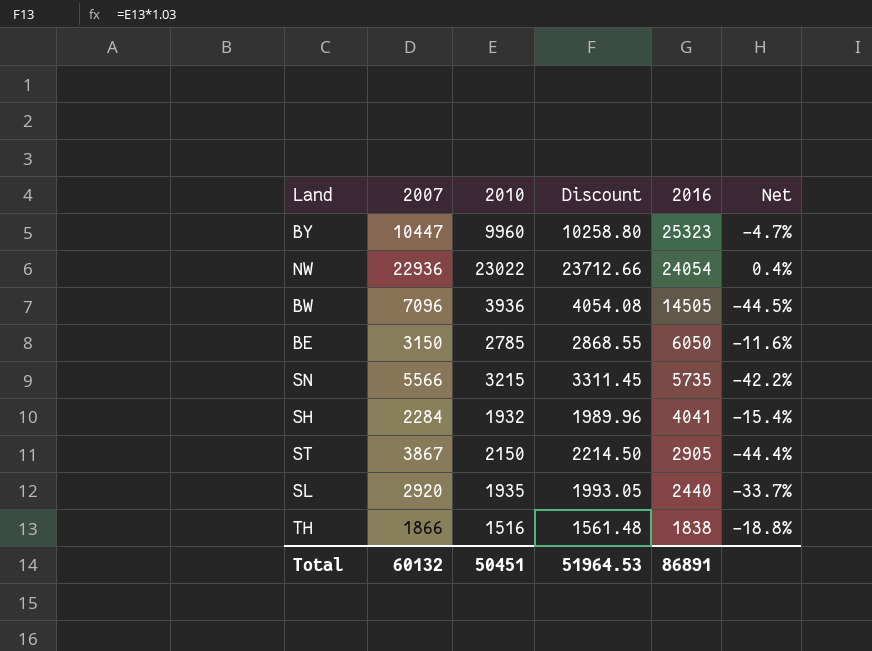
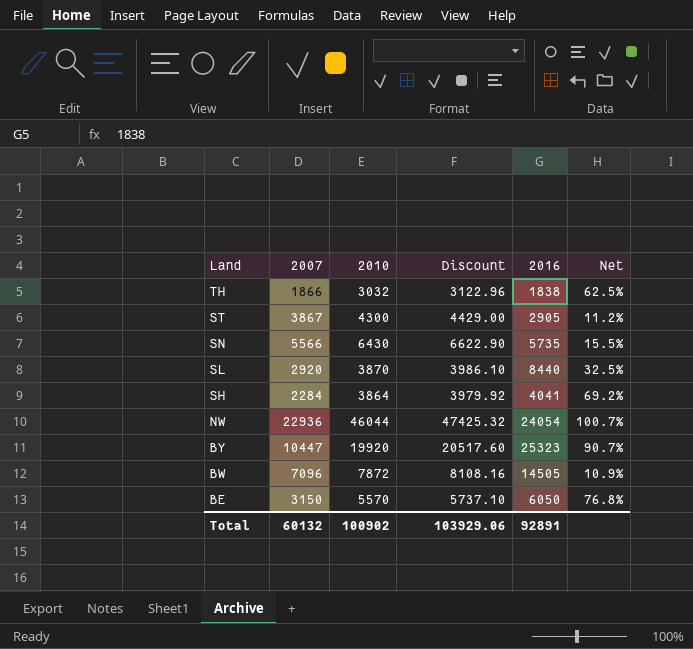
row order: 2016 descending -> Land descending
TH | 2010: 1516 -> 3032
TH | Discount: 1561.48 -> 3122.96
TH | Net: -18.8% -> 62.5%
ST | 2010: 2150 -> 4300
ST | Discount: 2214.50 -> 4429.00
ST | Net: -44.4% -> 11.2%
SN | 2010: 3215 -> 6430
SN | Discount: 3311.45 -> 6622.90
SN | Net: -42.2% -> 15.5%
SL | 2010: 1935 -> 3870
SL | Discount: 1993.05 -> 3986.10
SL | 2016: 2440 -> 8440
SL | Net: -33.7% -> 32.5%
SH | 2010: 1932 -> 3864
SH | Discount: 1989.96 -> 3979.92
SH | Net: -15.4% -> 69.2%
NW | 2010: 23022 -> 46044
NW | Discount: 23712.66 -> 47425.32
NW | Net: 0.4% -> 100.7%
BY | 2010: 9960 -> 19920
BY | Discount: 10258.80 -> 20517.60
BY | Net: -4.7% -> 90.7%
BW | 2010: 3936 -> 7872
BW | Discount: 4054.08 -> 8108.16
BW | Net: -44.5% -> 10.9%
BE | 2010: 2785 -> 5570
BE | Discount: 2868.55 -> 5737.10
BE | Net: -11.6% -> 76.8%
Total | 2010: 50451 -> 100902
Total | Discount: 51964.53 -> 103929.06
Total | 2016: 86891 -> 92891

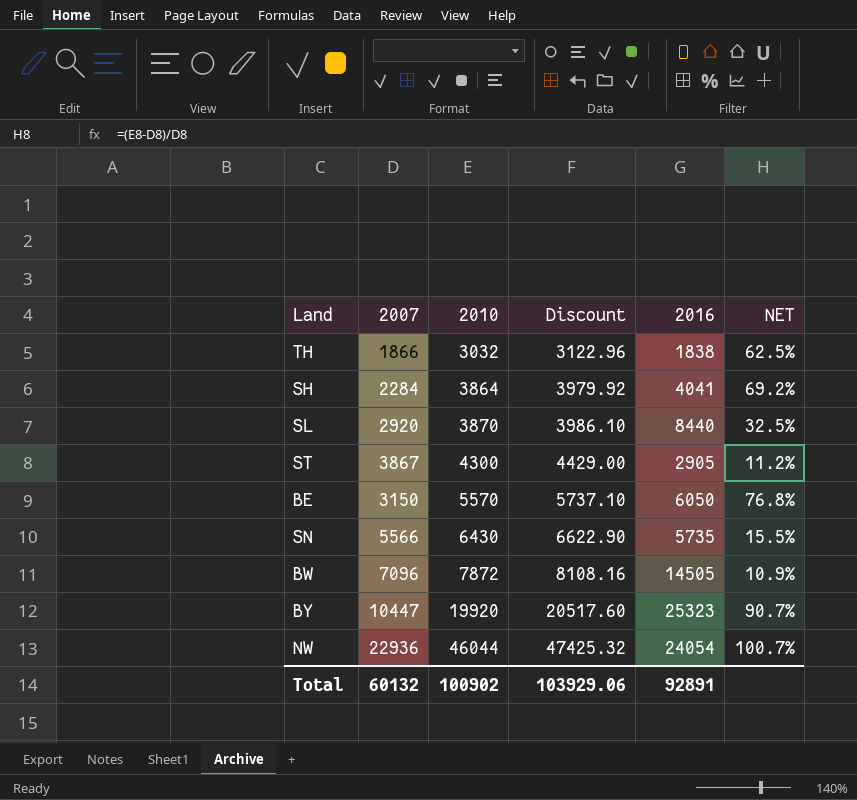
row order: Land descending -> 2010 ascending
column name: Net -> NET

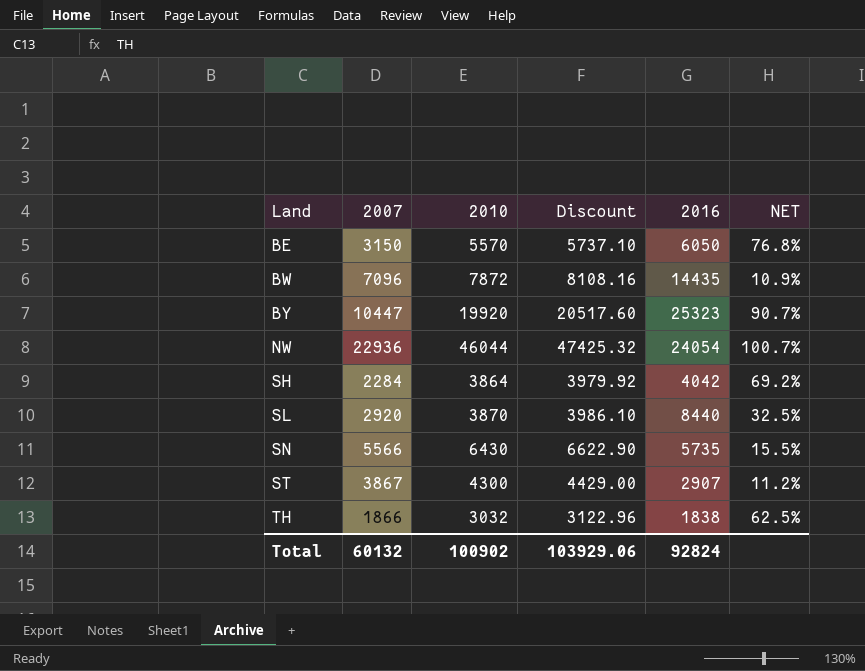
row order: 2010 ascending -> Land ascending
BW | 2016: 14505 -> 14435
SH | 2016: 4041 -> 4042
ST | 2016: 2905 -> 2907
Total | 2016: 92891 -> 92824

